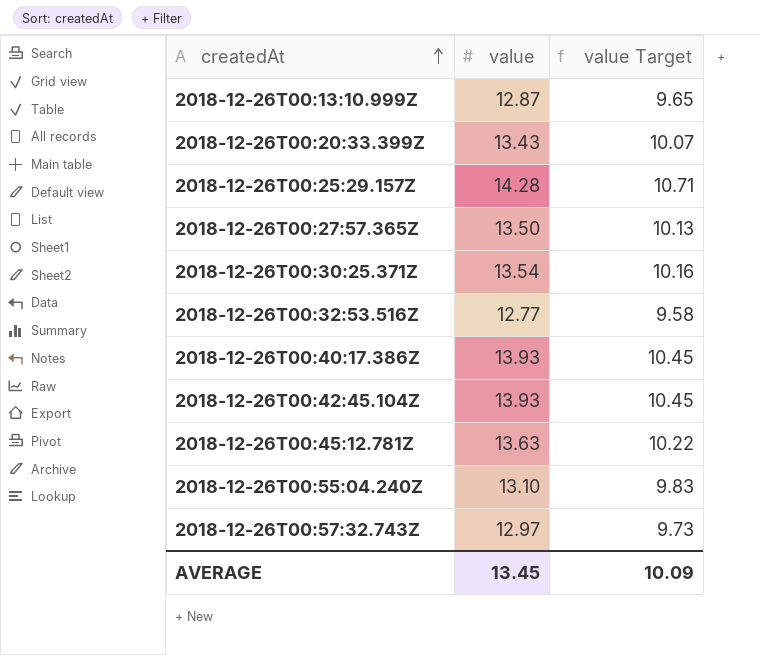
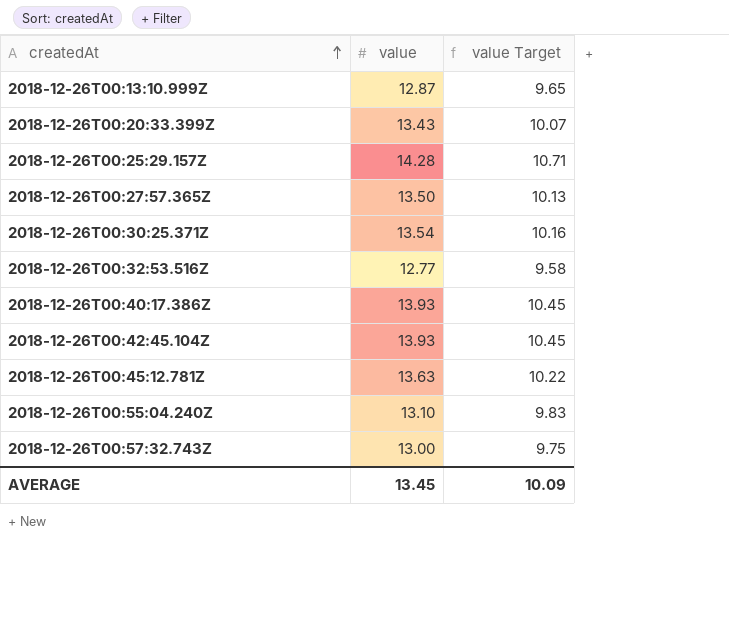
2018-12-26T00:57:32.743Z | value: 12.97 -> 13.00
2018-12-26T00:57:32.743Z | value Target: 9.73 -> 9.75

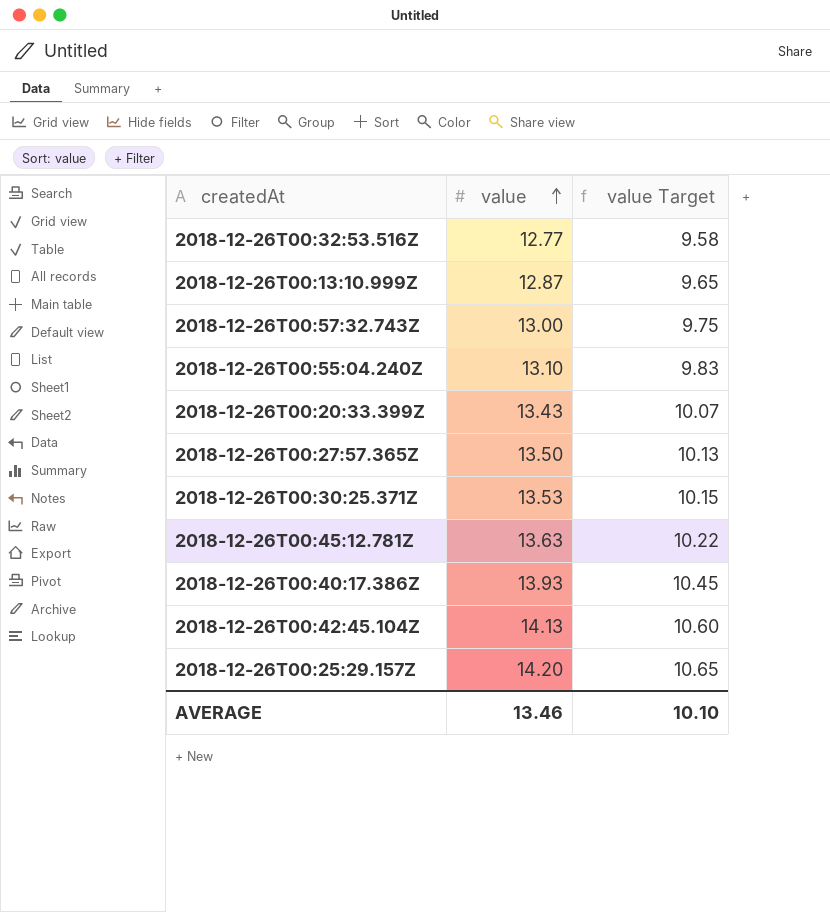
row order: createdAt ascending -> value ascending
2018-12-26T00:30:25.371Z | value: 13.54 -> 13.53
2018-12-26T00:30:25.371Z | value Target: 10.16 -> 10.15
2018-12-26T00:42:45.104Z | value: 13.93 -> 14.13
2018-12-26T00:42:45.104Z | value Target: 10.45 -> 10.60
2018-12-26T00:25:29.157Z | value: 14.28 -> 14.20
2018-12-26T00:25:29.157Z | value Target: 10.71 -> 10.65
AVERAGE | value: 13.45 -> 13.46
AVERAGE | value Target: 10.09 -> 10.10

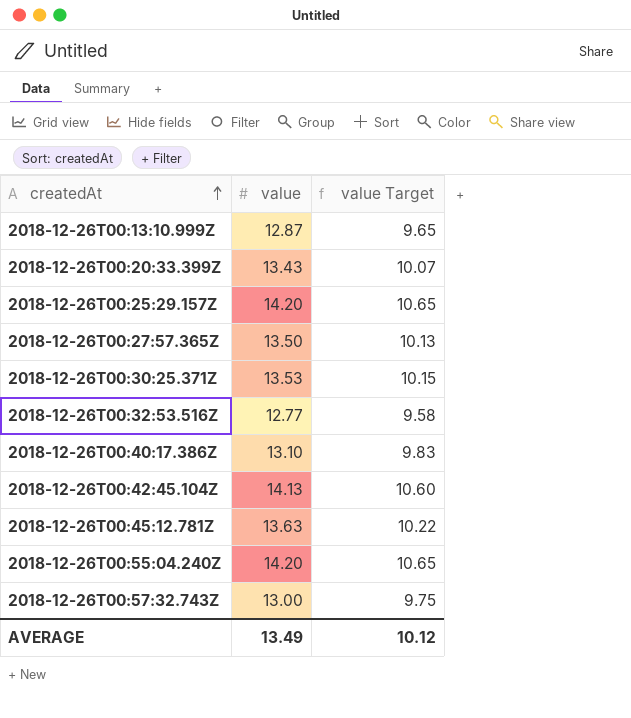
row order: value ascending -> createdAt ascending
2018-12-26T00:40:17.386Z | value: 13.93 -> 13.10
2018-12-26T00:40:17.386Z | value Target: 10.45 -> 9.83
2018-12-26T00:55:04.240Z | value: 13.10 -> 14.20
2018-12-26T00:55:04.240Z | value Target: 9.83 -> 10.65
AVERAGE | value: 13.46 -> 13.49
AVERAGE | value Target: 10.10 -> 10.12

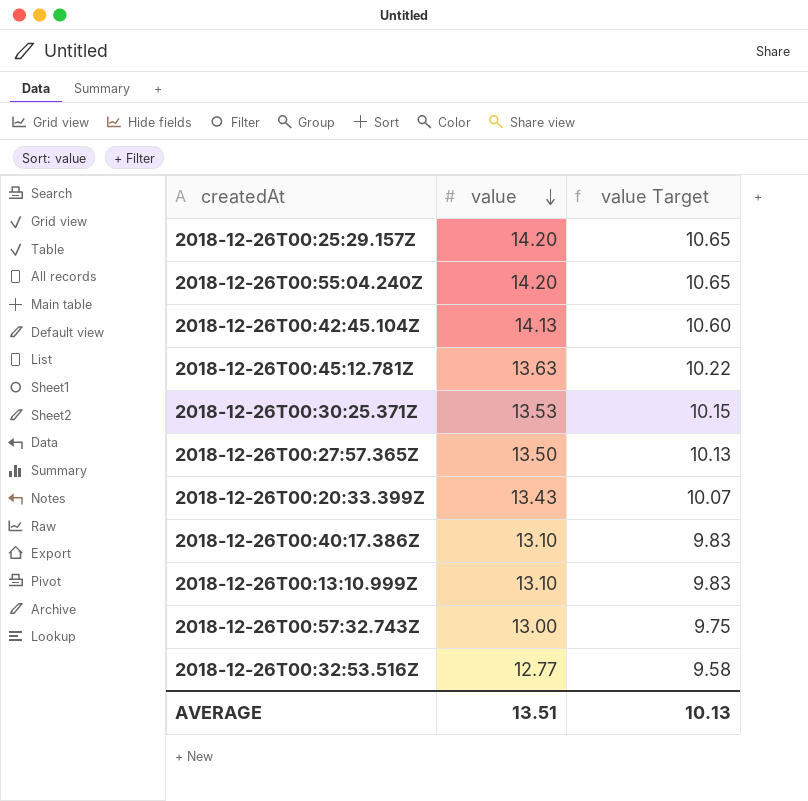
row order: createdAt ascending -> value descending
2018-12-26T00:13:10.999Z | value: 12.87 -> 13.10
2018-12-26T00:13:10.999Z | value Target: 9.65 -> 9.83
AVERAGE | value: 13.49 -> 13.51
AVERAGE | value Target: 10.12 -> 10.13

